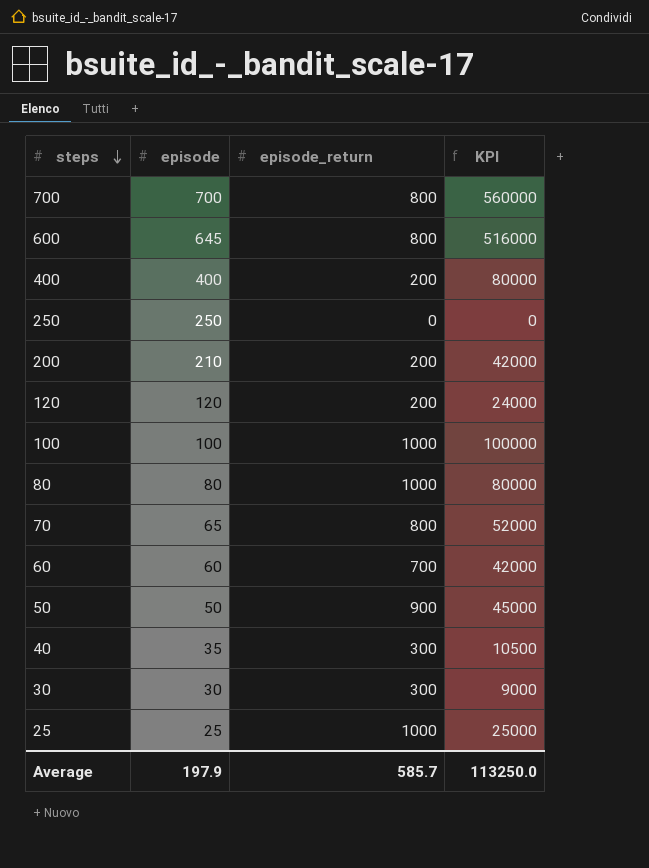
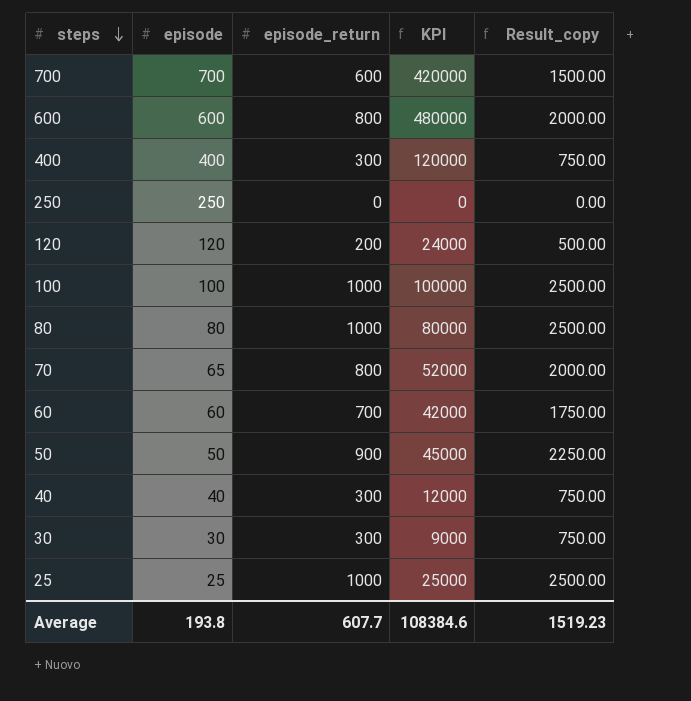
column Result_copy | formula: none -> [episode_return] * 2.5
row 200: 210 | 200 | 42000 -> none
700 | episode_return: 800 -> 600
700 | KPI: 560000 -> 420000
600 | episode: 645 -> 600
600 | KPI: 516000 -> 480000
400 | episode_return: 200 -> 300
400 | KPI: 80000 -> 120000
40 | episode: 35 -> 40
40 | KPI: 10500 -> 12000
Average | episode: 197.9 -> 193.8
Average | episode_return: 585.7 -> 607.7
Average | KPI: 113250.0 -> 108384.6

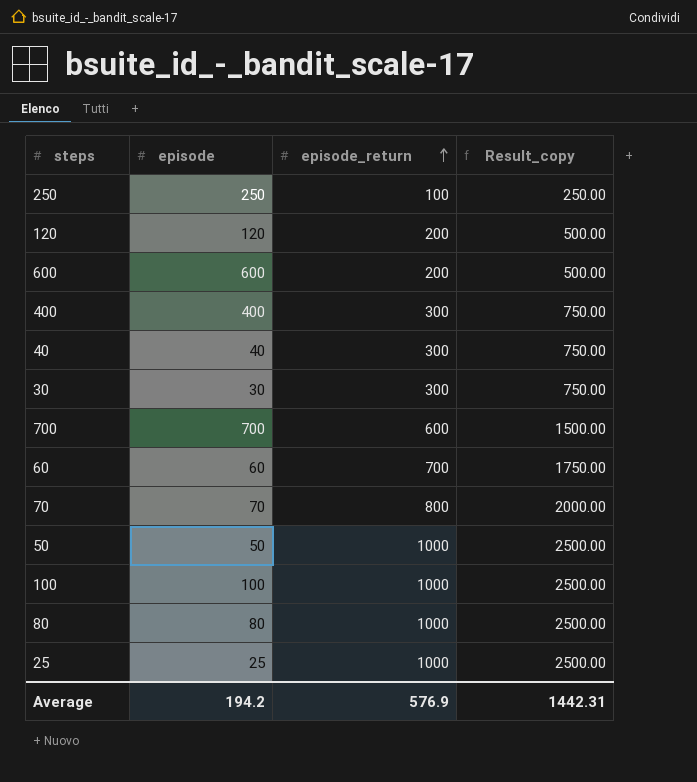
row order: steps descending -> episode_return ascending
column KPI | formula: [episode] * [episode_return] -> none
250 | episode_return: 0 -> 100
250 | Result_copy: 0.00 -> 250.00
600 | episode_return: 800 -> 200
600 | Result_copy: 2000.00 -> 500.00
70 | episode: 65 -> 70
50 | episode_return: 900 -> 1000
50 | Result_copy: 2250.00 -> 2500.00
Average | episode: 193.8 -> 194.2
Average | episode_return: 607.7 -> 576.9
Average | Result_copy: 1519.23 -> 1442.31

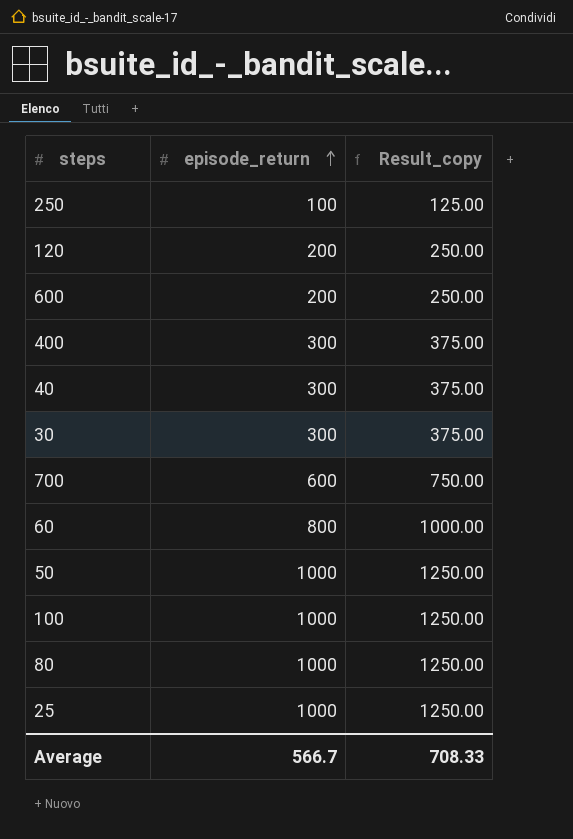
column episode | position: 2 -> none
column Result_copy | formula: [episode_return] * 2.5 -> [episode_return] * 1.25
row 70: 70 | 800 | 2000.00 -> none
60 | episode_return: 700 -> 800
Average | episode_return: 576.9 -> 566.7
Average | Result_copy: 1442.31 -> 708.33

